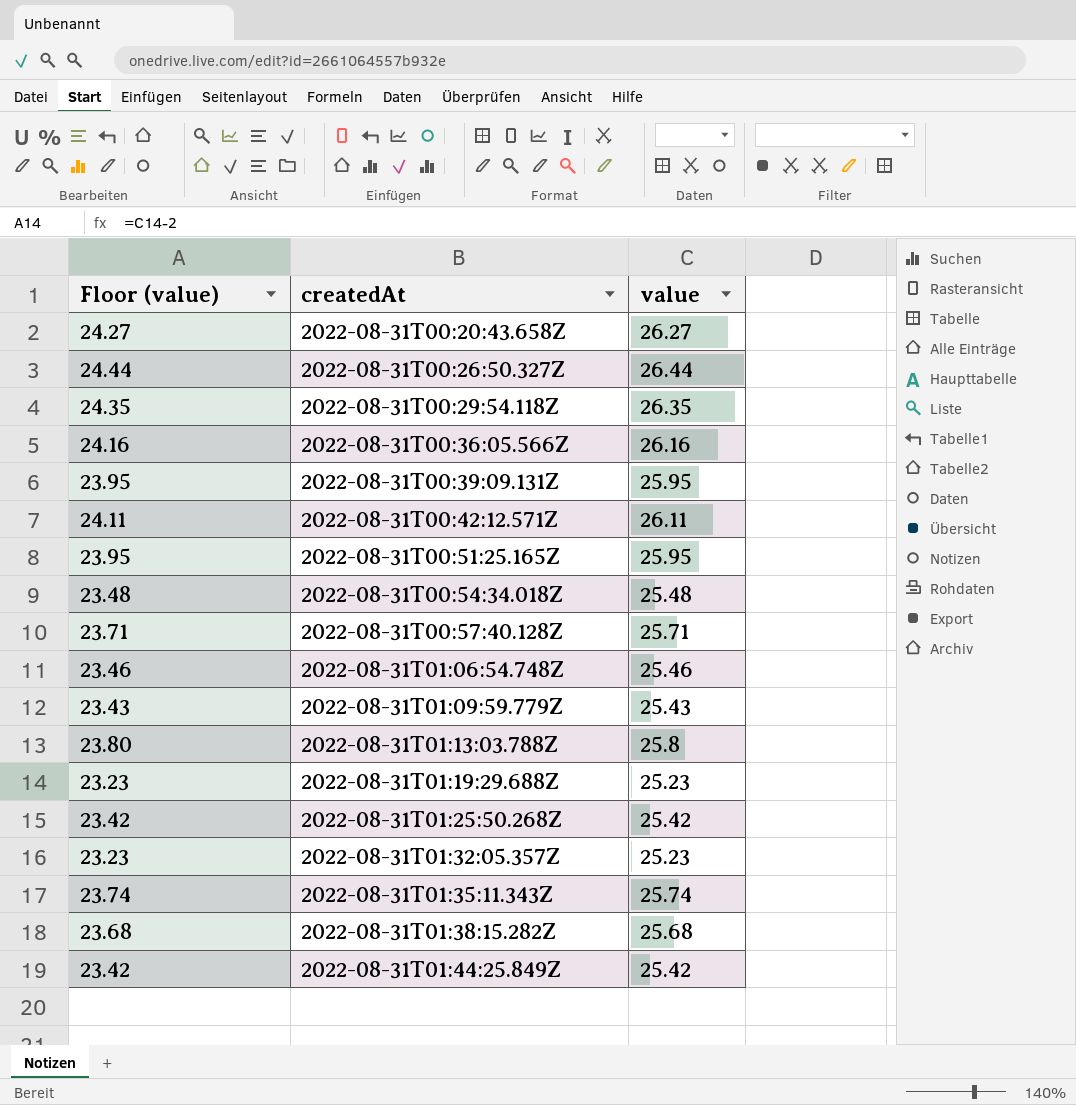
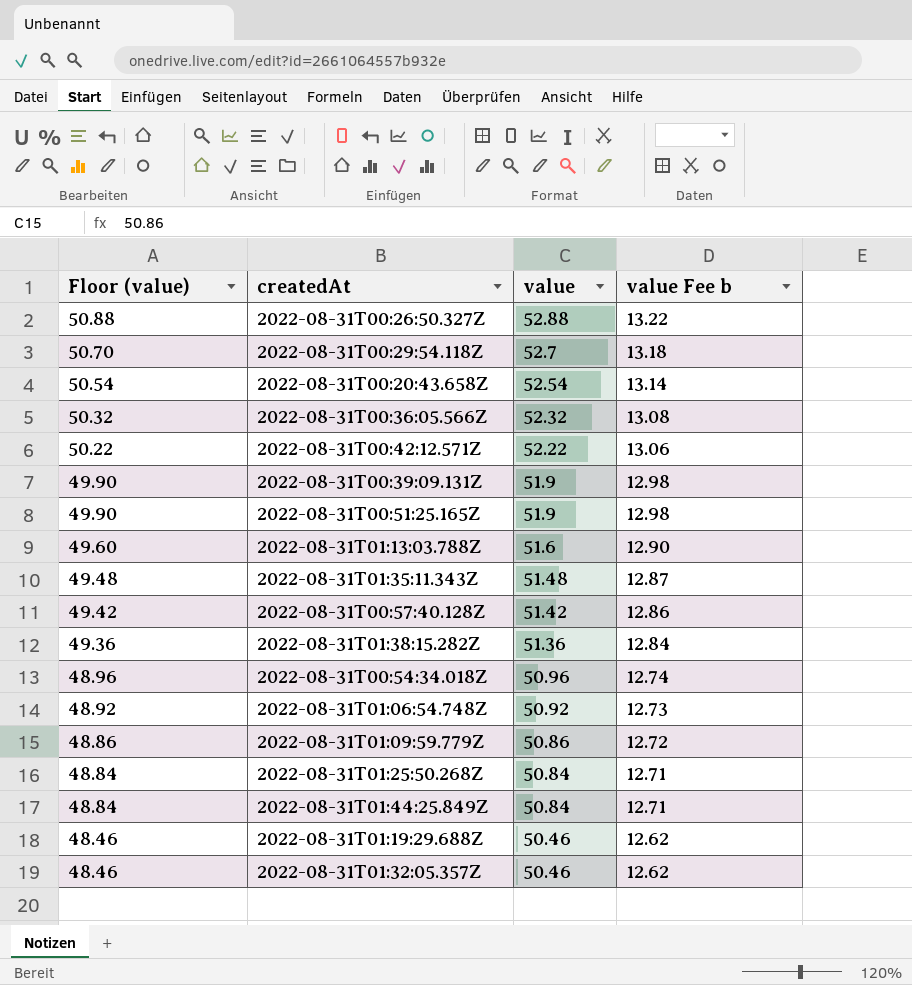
row order: createdAt ascending -> Floor (value) descending
column value Fee b | formula: none -> [value] * 0.25
2022-08-31T00:26:50.327Z | Floor (value): 24.44 -> 50.88
2022-08-31T00:26:50.327Z | value: 26.44 -> 52.88
2022-08-31T00:29:54.118Z | Floor (value): 24.35 -> 50.70
2022-08-31T00:29:54.118Z | value: 26.35 -> 52.7
2022-08-31T00:20:43.658Z | Floor (value): 24.27 -> 50.54
2022-08-31T00:20:43.658Z | value: 26.27 -> 52.54
2022-08-31T00:36:05.566Z | Floor (value): 24.16 -> 50.32
2022-08-31T00:36:05.566Z | value: 26.16 -> 52.32
2022-08-31T00:42:12.571Z | Floor (value): 24.11 -> 50.22
2022-08-31T00:42:12.571Z | value: 26.11 -> 52.22
2022-08-31T00:39:09.131Z | Floor (value): 23.95 -> 49.90
2022-08-31T00:39:09.131Z | value: 25.95 -> 51.9
2022-08-31T00:51:25.165Z | Floor (value): 23.95 -> 49.90
2022-08-31T00:51:25.165Z | value: 25.95 -> 51.9
2022-08-31T01:13:03.788Z | Floor (value): 23.80 -> 49.60
2022-08-31T01:13:03.788Z | value: 25.8 -> 51.6
2022-08-31T01:35:11.343Z | Floor (value): 23.74 -> 49.48
2022-08-31T01:35:11.343Z | value: 25.74 -> 51.48
2022-08-31T00:57:40.128Z | Floor (value): 23.71 -> 49.42
2022-08-31T00:57:40.128Z | value: 25.71 -> 51.42
2022-08-31T01:38:15.282Z | Floor (value): 23.68 -> 49.36
2022-08-31T01:38:15.282Z | value: 25.68 -> 51.36
2022-08-31T00:54:34.018Z | Floor (value): 23.48 -> 48.96
2022-08-31T00:54:34.018Z | value: 25.48 -> 50.96
2022-08-31T01:06:54.748Z | Floor (value): 23.46 -> 48.92
2022-08-31T01:06:54.748Z | value: 25.46 -> 50.92
2022-08-31T01:09:59.779Z | Floor (value): 23.43 -> 48.86
2022-08-31T01:09:59.779Z | value: 25.43 -> 50.86
2022-08-31T01:25:50.268Z | Floor (value): 23.42 -> 48.84
2022-08-31T01:25:50.268Z | value: 25.42 -> 50.84
2022-08-31T01:44:25.849Z | Floor (value): 23.42 -> 48.84
2022-08-31T01:44:25.849Z | value: 25.42 -> 50.84
2022-08-31T01:19:29.688Z | Floor (value): 23.23 -> 48.46
2022-08-31T01:19:29.688Z | value: 25.23 -> 50.46
2022-08-31T01:32:05.357Z | Floor (value): 23.23 -> 48.46
2022-08-31T01:32:05.357Z | value: 25.23 -> 50.46

